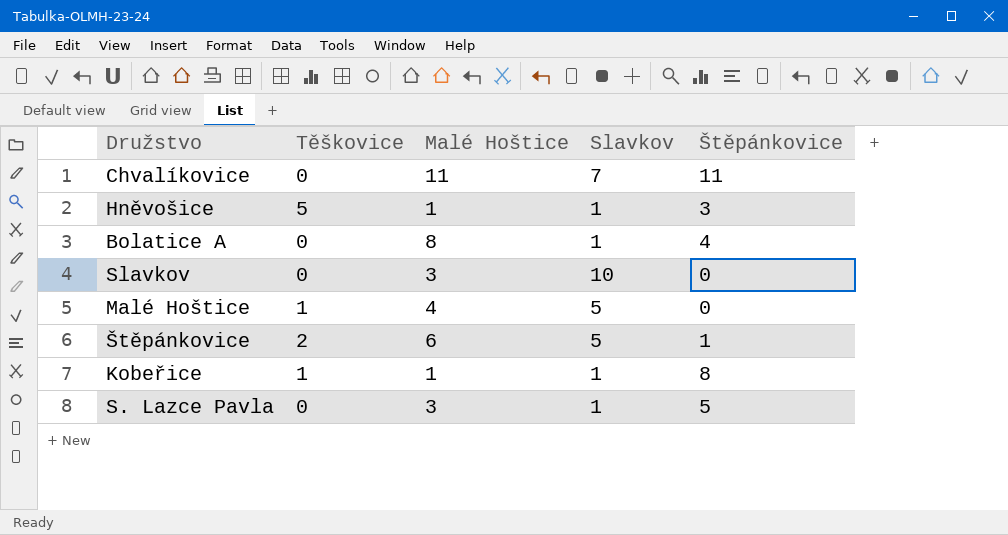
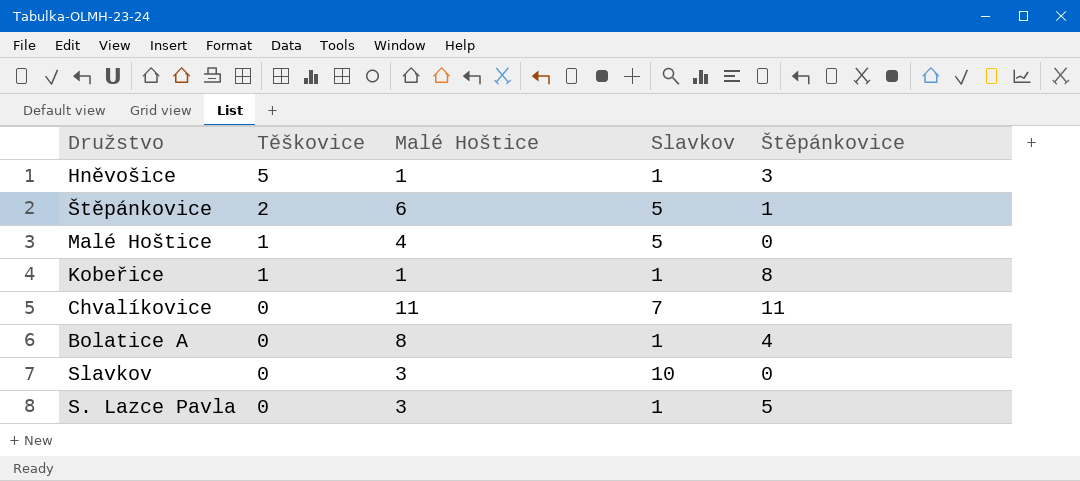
row order: none -> Těškovice descending

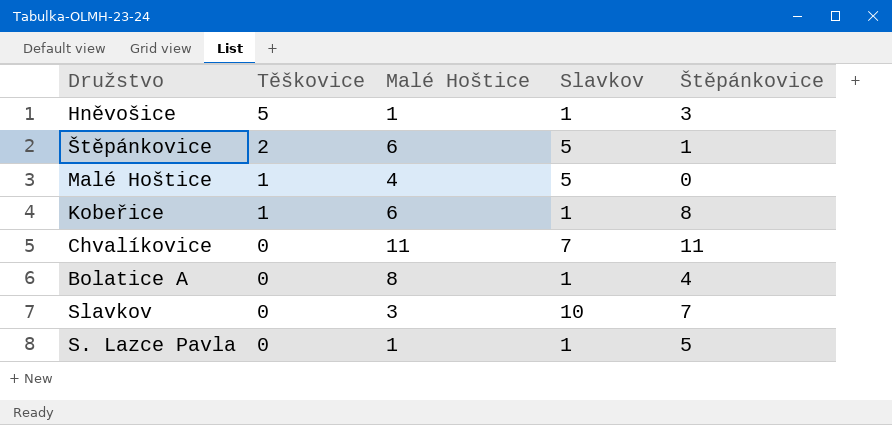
Kobeřice | Malé Hoštice: 1 -> 6
Slavkov | Štěpánkovice: 0 -> 7
S. Lazce Pavla | Malé Hoštice: 3 -> 1

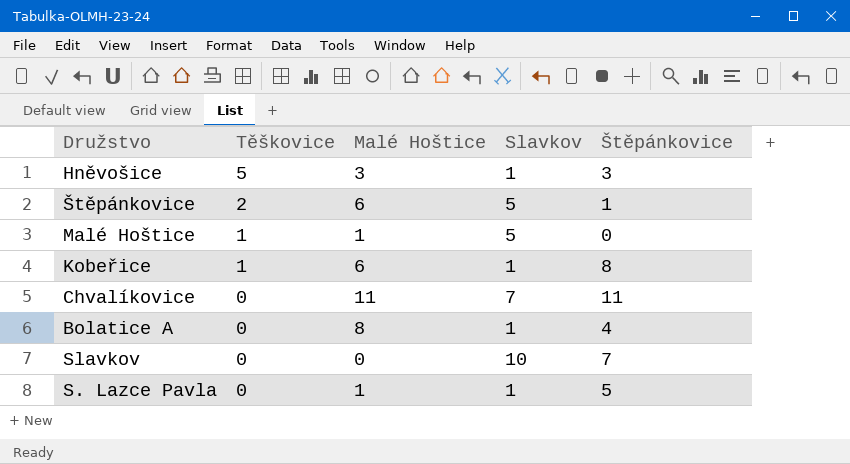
Hněvošice | Malé Hoštice: 1 -> 3
Malé Hoštice | Malé Hoštice: 4 -> 1
Slavkov | Malé Hoštice: 3 -> 0

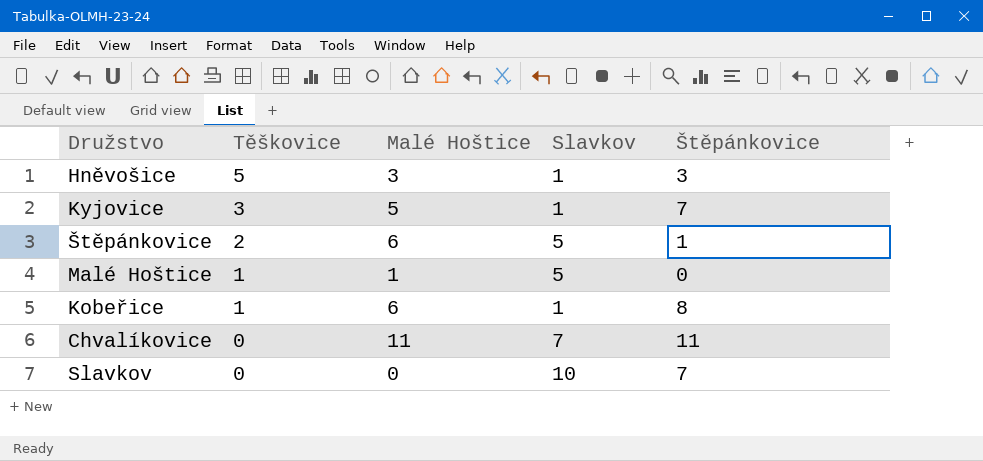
row Bolatice A: 0 | 8 | 1 | 4 -> none
row S. Lazce Pavla: 0 | 1 | 1 | 5 -> none
row Kyjovice: none -> 3 | 5 | 1 | 7

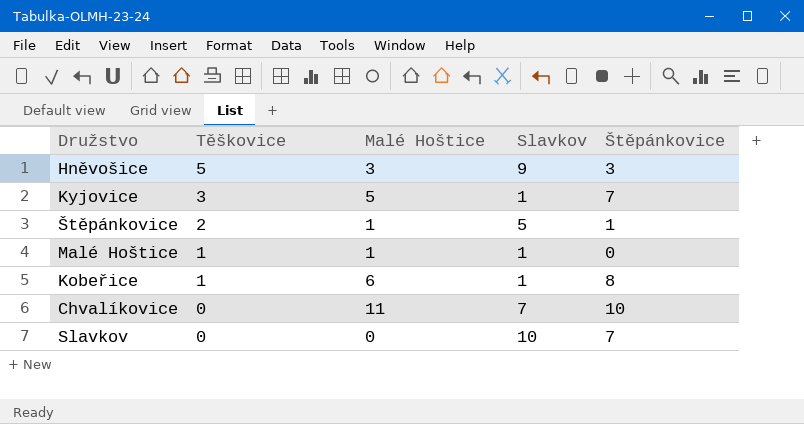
Hněvošice | Slavkov: 1 -> 9
Štěpánkovice | Malé Hoštice: 6 -> 1
Malé Hoštice | Slavkov: 5 -> 1
Chvalíkovice | Štěpánkovice: 11 -> 10

